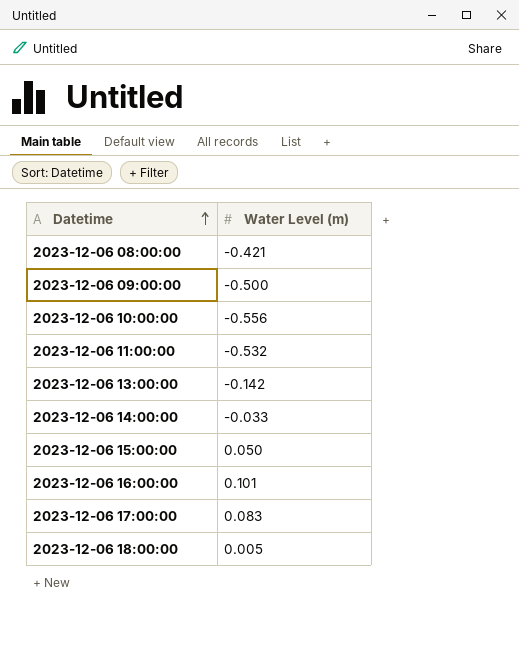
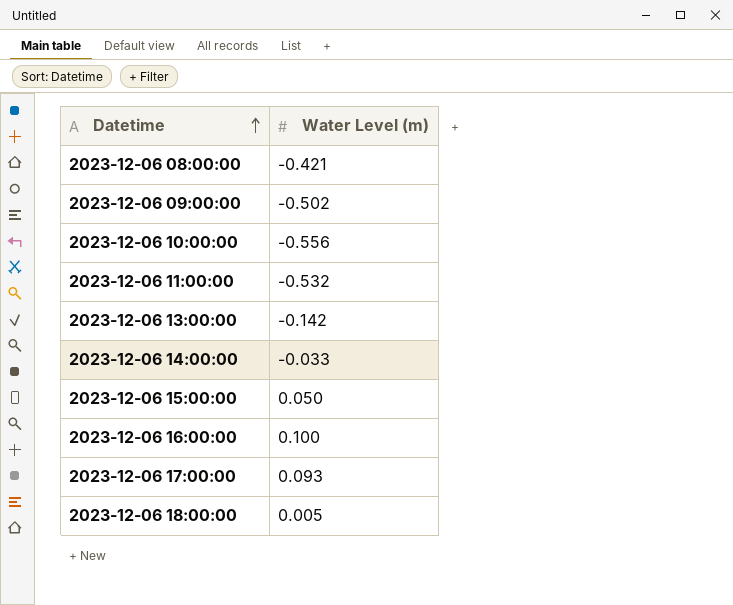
2023-12-06 09:00:00 | Water Level (m): -0.500 -> -0.502
2023-12-06 16:00:00 | Water Level (m): 0.101 -> 0.100
2023-12-06 17:00:00 | Water Level (m): 0.083 -> 0.093

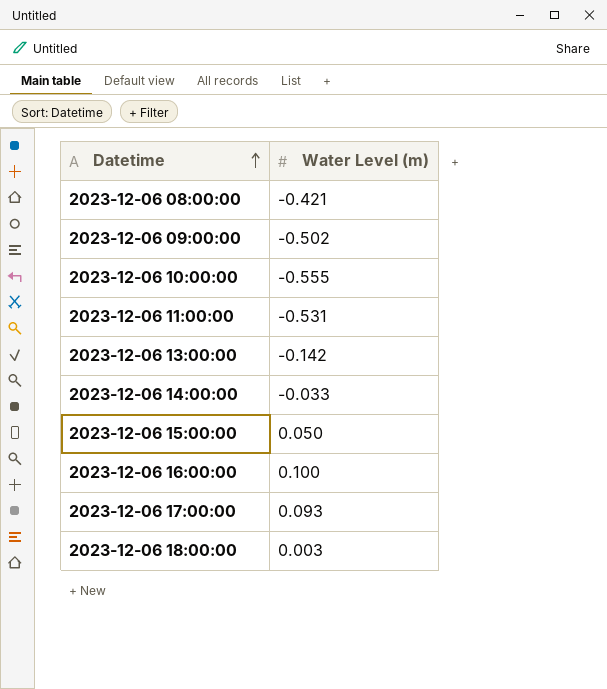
2023-12-06 10:00:00 | Water Level (m): -0.556 -> -0.555
2023-12-06 11:00:00 | Water Level (m): -0.532 -> -0.531
2023-12-06 18:00:00 | Water Level (m): 0.005 -> 0.003

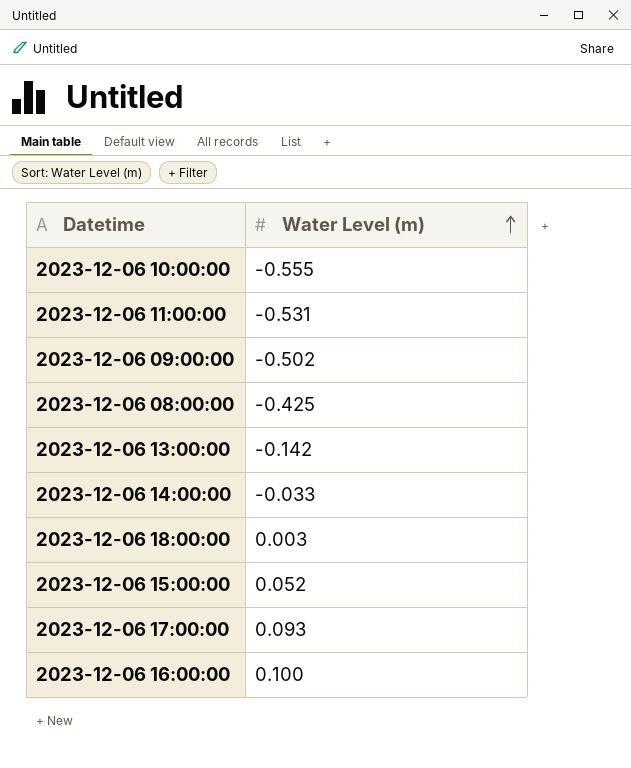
row order: Datetime ascending -> Water Level (m) ascending
2023-12-06 08:00:00 | Water Level (m): -0.421 -> -0.425
2023-12-06 15:00:00 | Water Level (m): 0.050 -> 0.052

